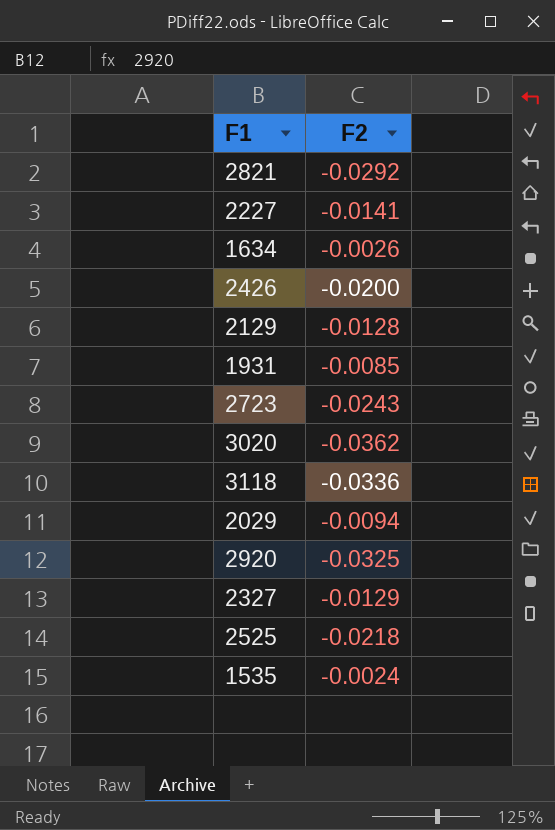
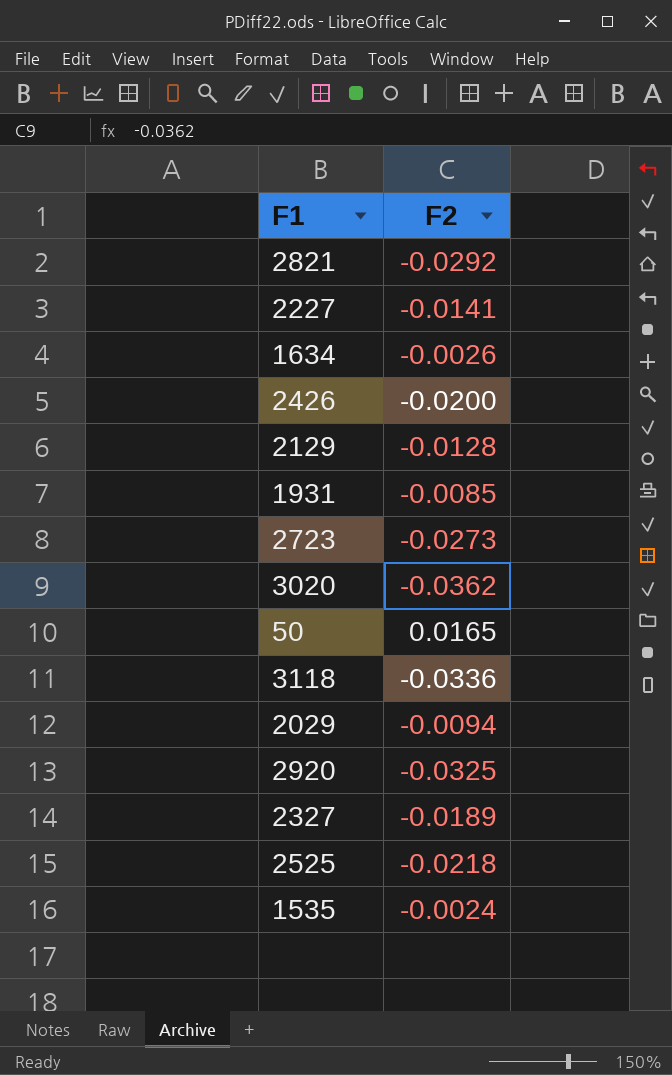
2723 | F2: -0.0243 -> -0.0273
row 50: none -> 0.0165
2327 | F2: -0.0129 -> -0.0189

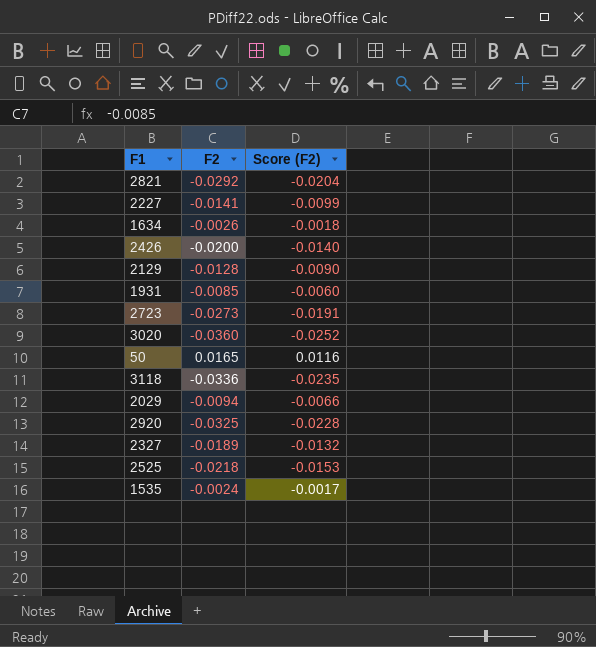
column Score (F2) | formula: none -> [F2] * 0.7
3020 | F2: -0.0362 -> -0.0360

